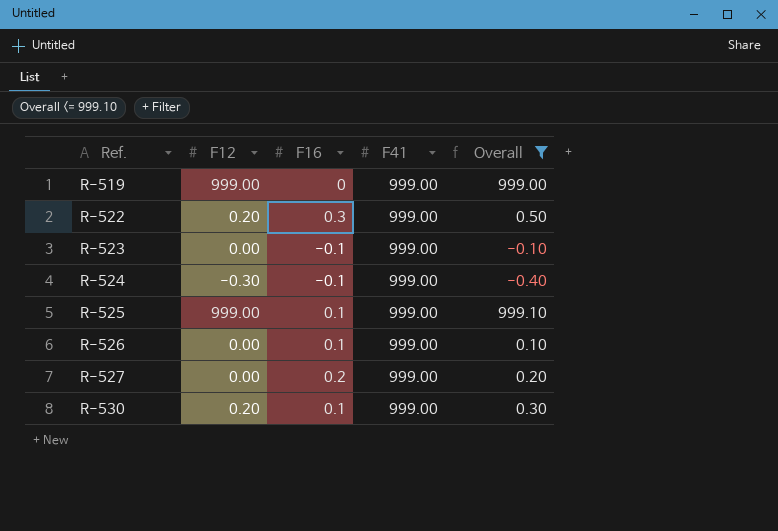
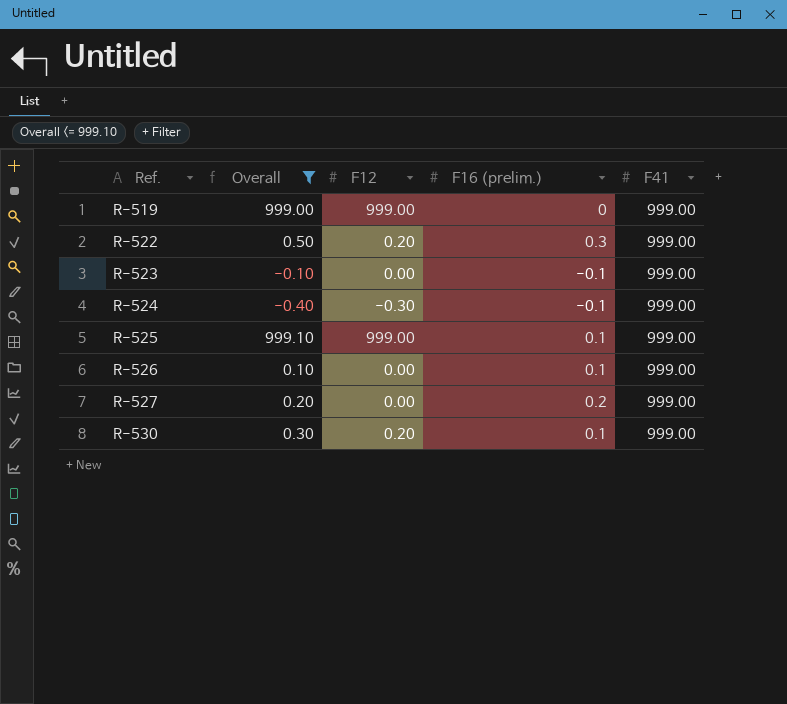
column Overall | position: 5 -> 2
column name: F16 -> F16 (prelim.)

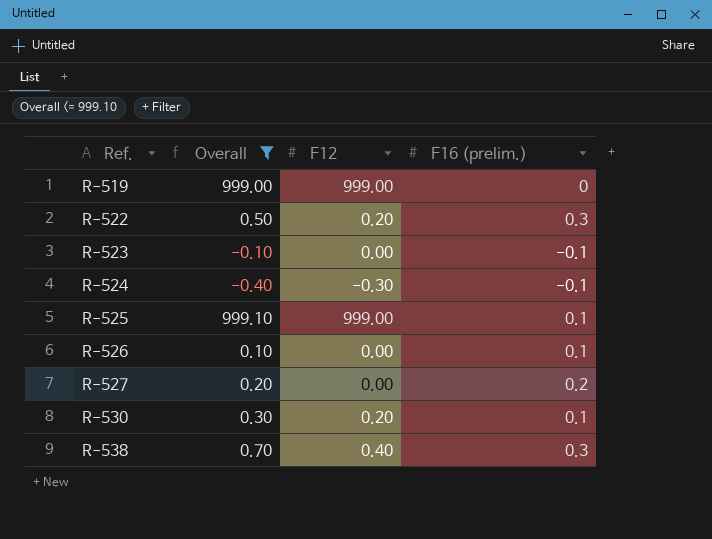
column F41 | position: 5 -> none
row R-538: none -> 0.70 | 0.40 | 0.3

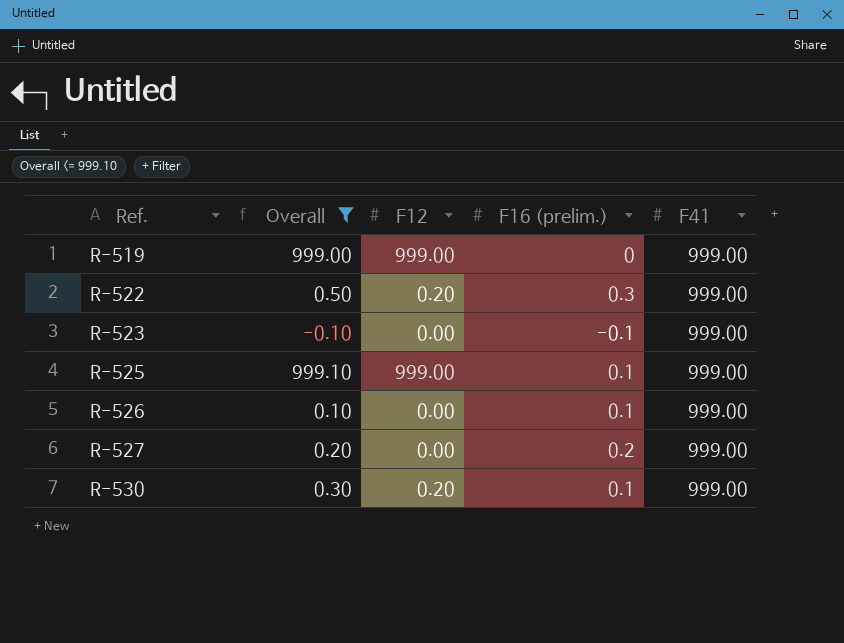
column F41 | position: none -> 5
row R-524: -0.40 | -0.30 | -0.1 -> none
row R-538: 0.70 | 0.40 | 0.3 -> none

